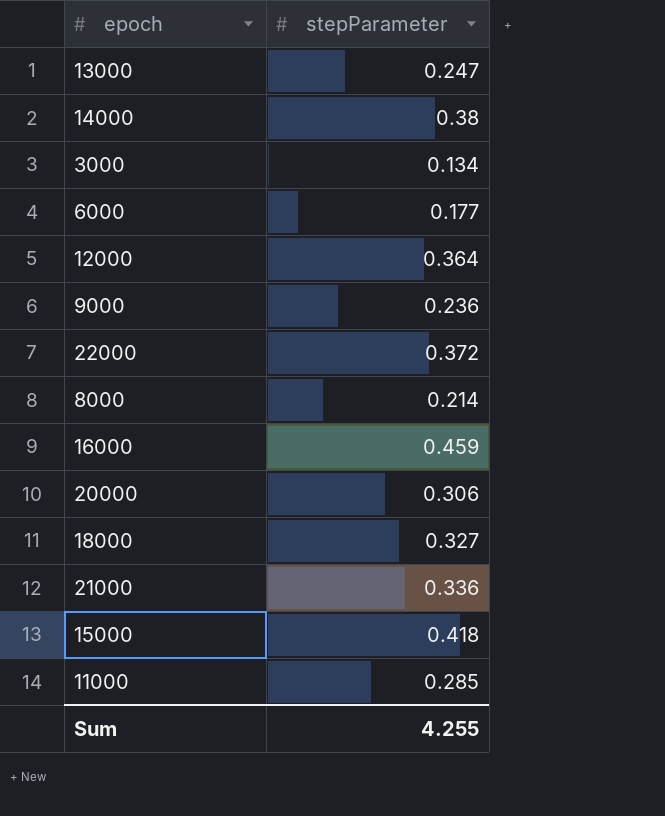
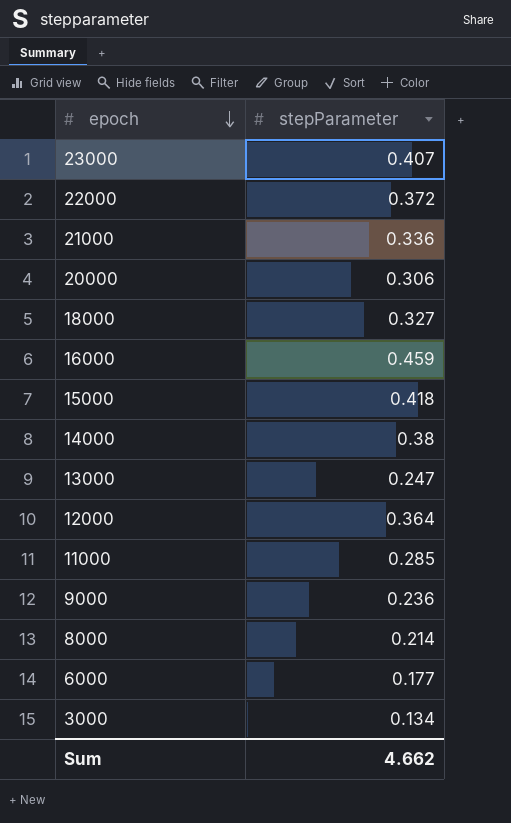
row order: none -> epoch descending
row 23000: none -> 0.407
Sum | stepParameter: 4.255 -> 4.662

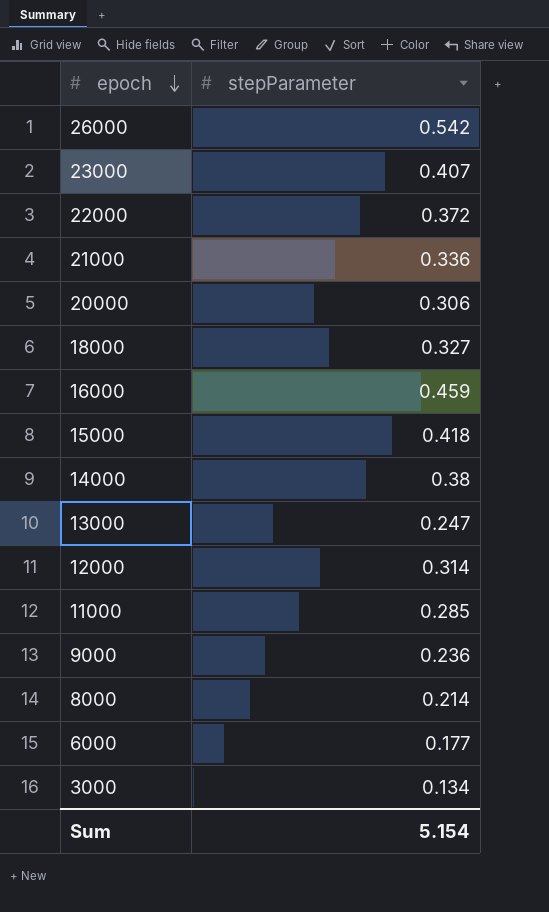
row 26000: none -> 0.542
12000 | stepParameter: 0.364 -> 0.314
Sum | stepParameter: 4.662 -> 5.154

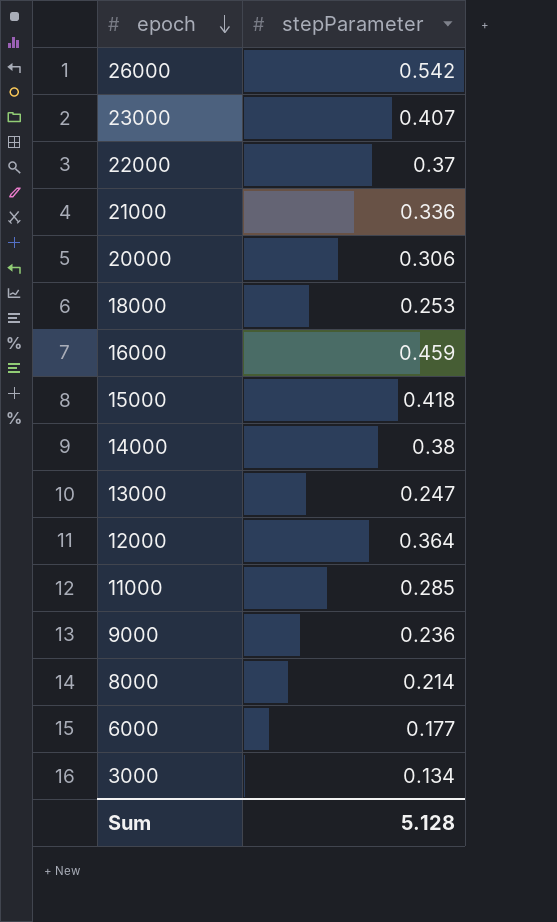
22000 | stepParameter: 0.372 -> 0.37
18000 | stepParameter: 0.327 -> 0.253
12000 | stepParameter: 0.314 -> 0.364
Sum | stepParameter: 5.154 -> 5.128

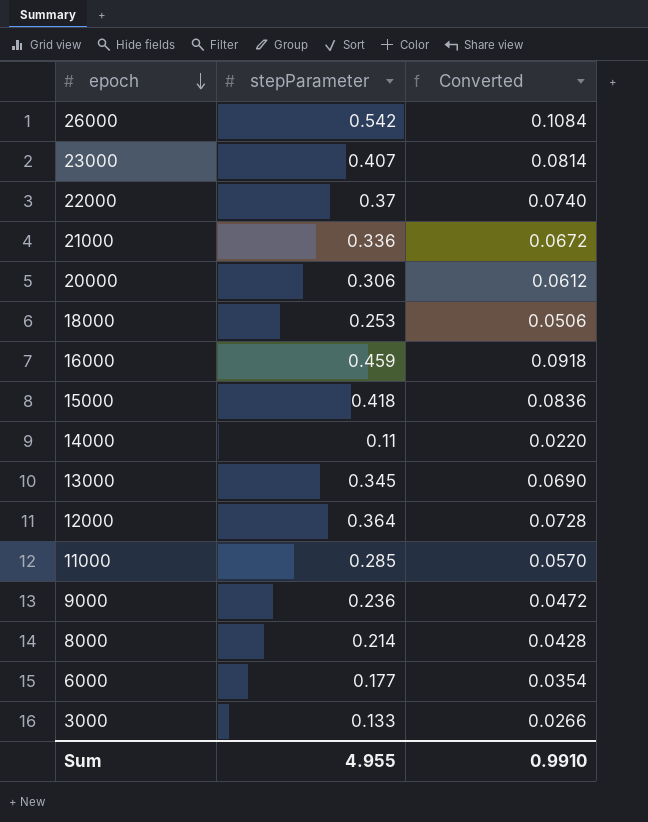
column Converted | formula: none -> [stepParameter] * 0.2
14000 | stepParameter: 0.38 -> 0.11
13000 | stepParameter: 0.247 -> 0.345
3000 | stepParameter: 0.134 -> 0.133
Sum | stepParameter: 5.128 -> 4.955

